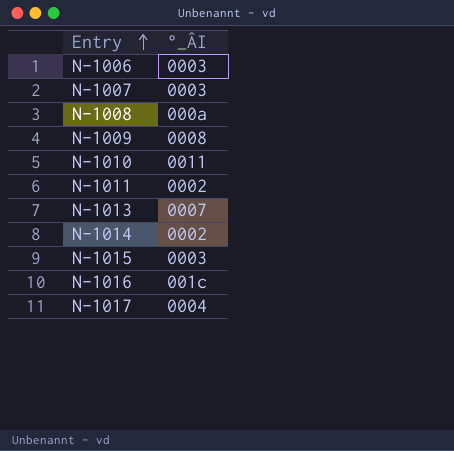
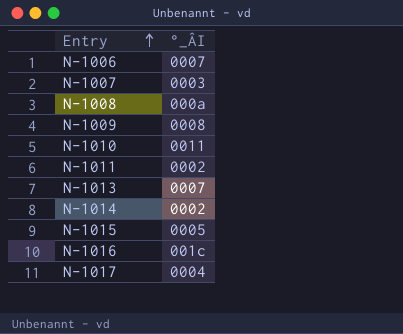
N-1006 | °_ÂI: 0003 -> 0007
N-1015 | °_ÂI: 0003 -> 0005

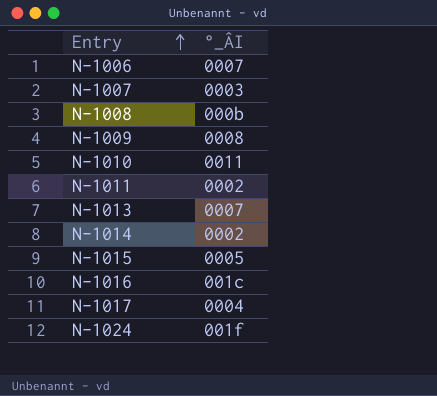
N-1008 | °_ÂI: 000a -> 000b
row N-1024: none -> 001f

